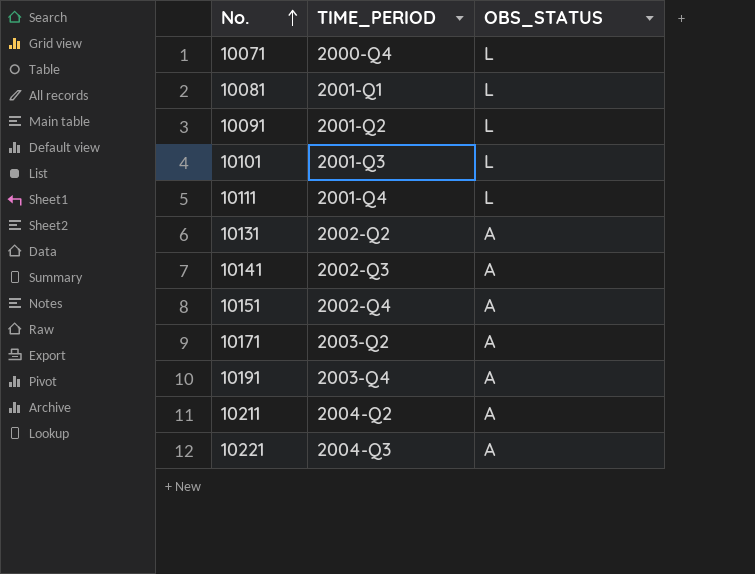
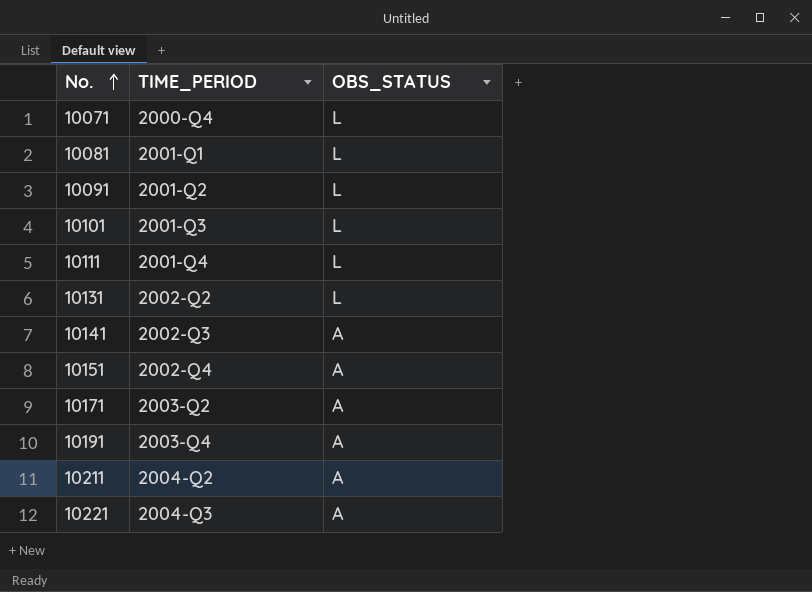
10131 | OBS_STATUS: A -> L

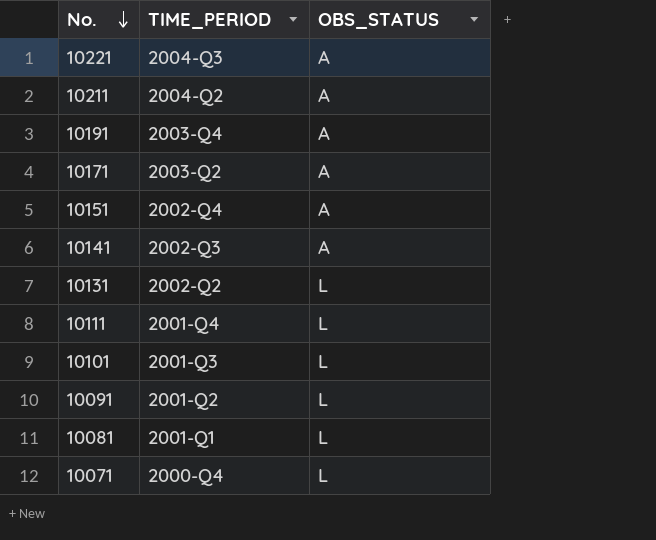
row order: No. ascending -> No. descending

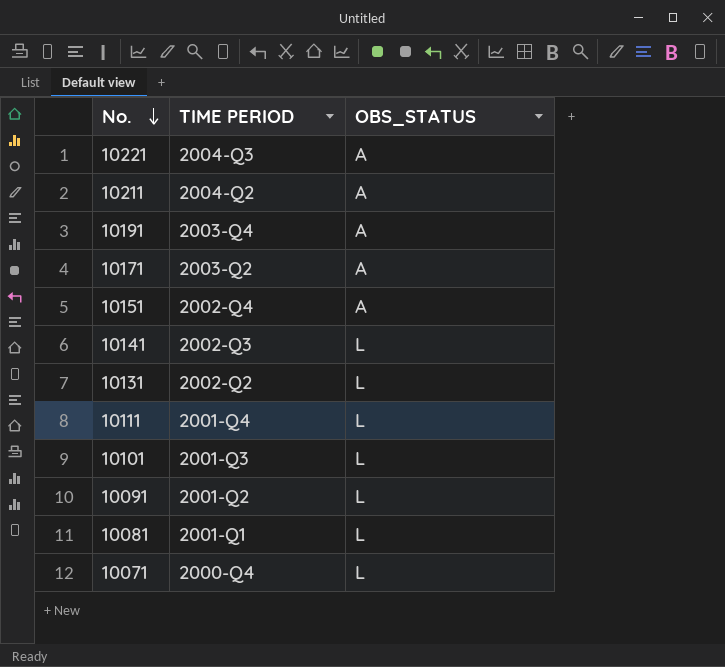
column name: TIME_PERIOD -> TIME PERIOD
10141 | OBS_STATUS: A -> L

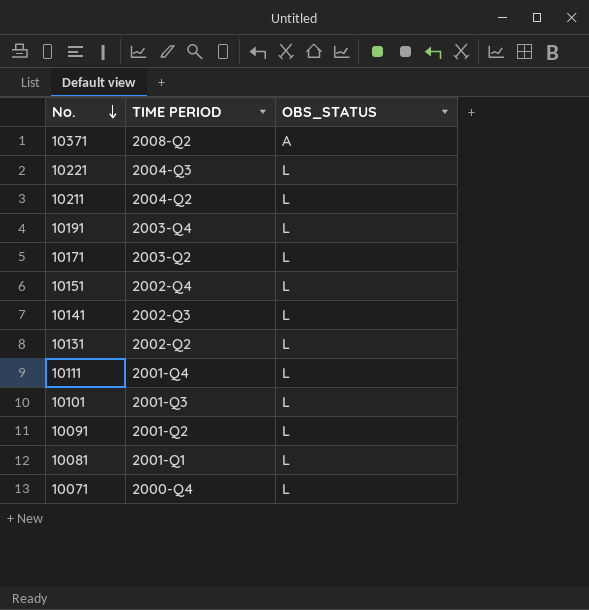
row 10371: none -> 2008-Q2 | A
10221 | OBS_STATUS: A -> L
10211 | OBS_STATUS: A -> L
10191 | OBS_STATUS: A -> L
10171 | OBS_STATUS: A -> L
10151 | OBS_STATUS: A -> L

